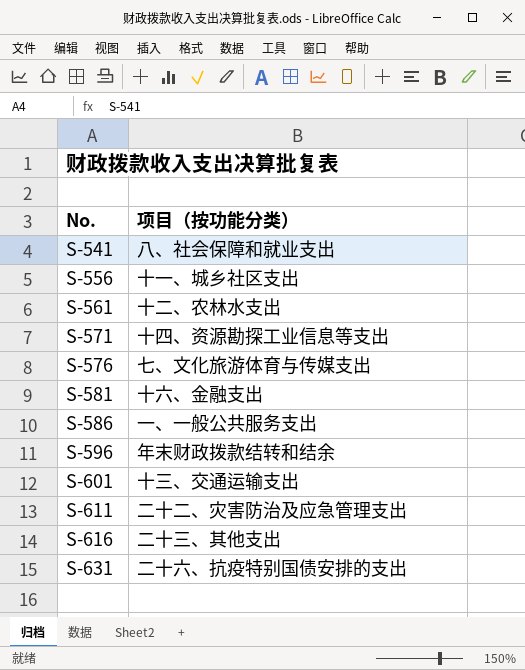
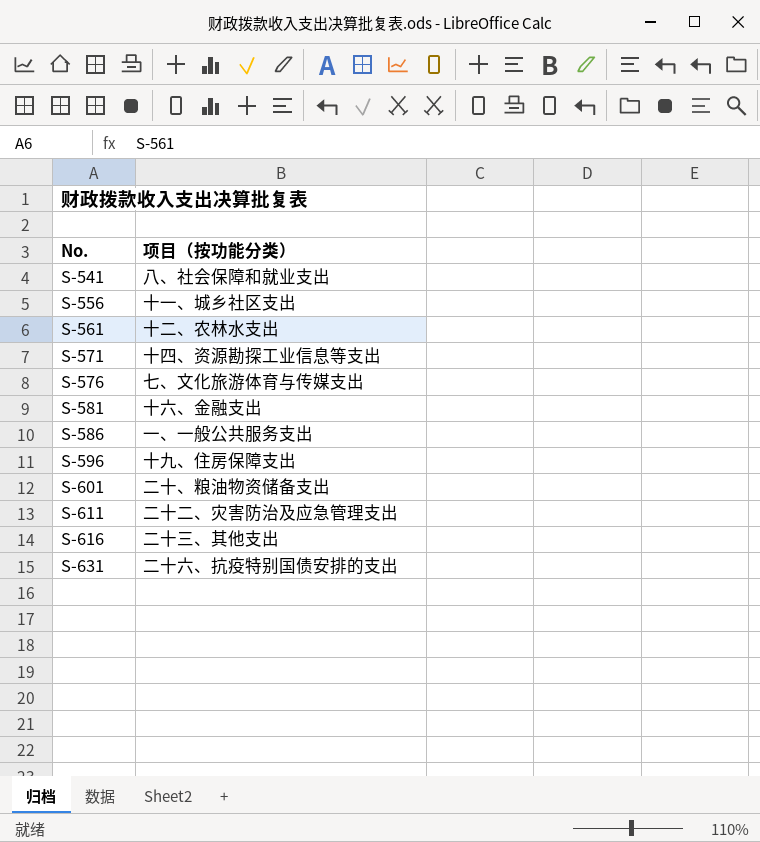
S-596 | 项目（按功能分类）: 年末财政拨款结转和结余 -> 十九、住房保障支出
S-601 | 项目（按功能分类）: 十三、交通运输支出 -> 二十、粮油物资储备支出

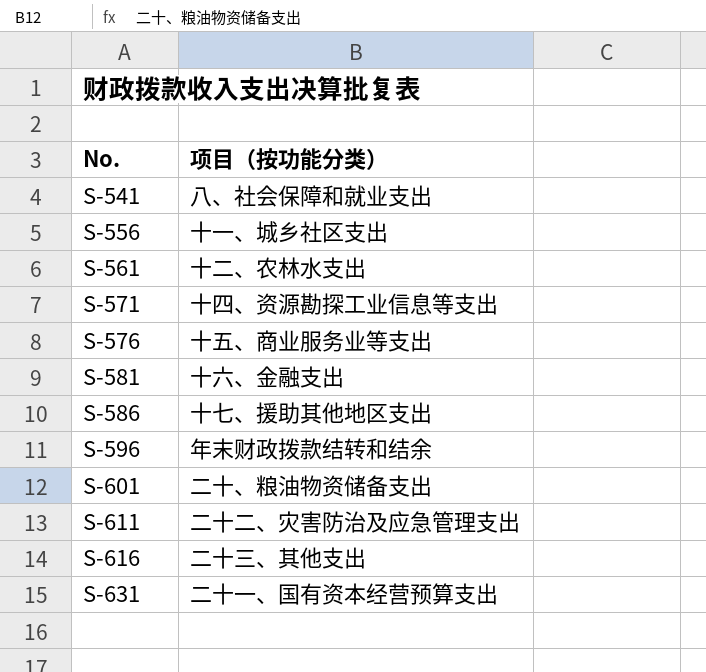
S-576 | 项目（按功能分类）: 七、文化旅游体育与传媒支出 -> 十五、商业服务业等支出
S-586 | 项目（按功能分类）: 一、一般公共服务支出 -> 十七、援助其他地区支出
S-596 | 项目（按功能分类）: 十九、住房保障支出 -> 年末财政拨款结转和结余
S-631 | 项目（按功能分类）: 二十六、抗疫特别国债安排的支出 -> 二十一、国有资本经营预算支出

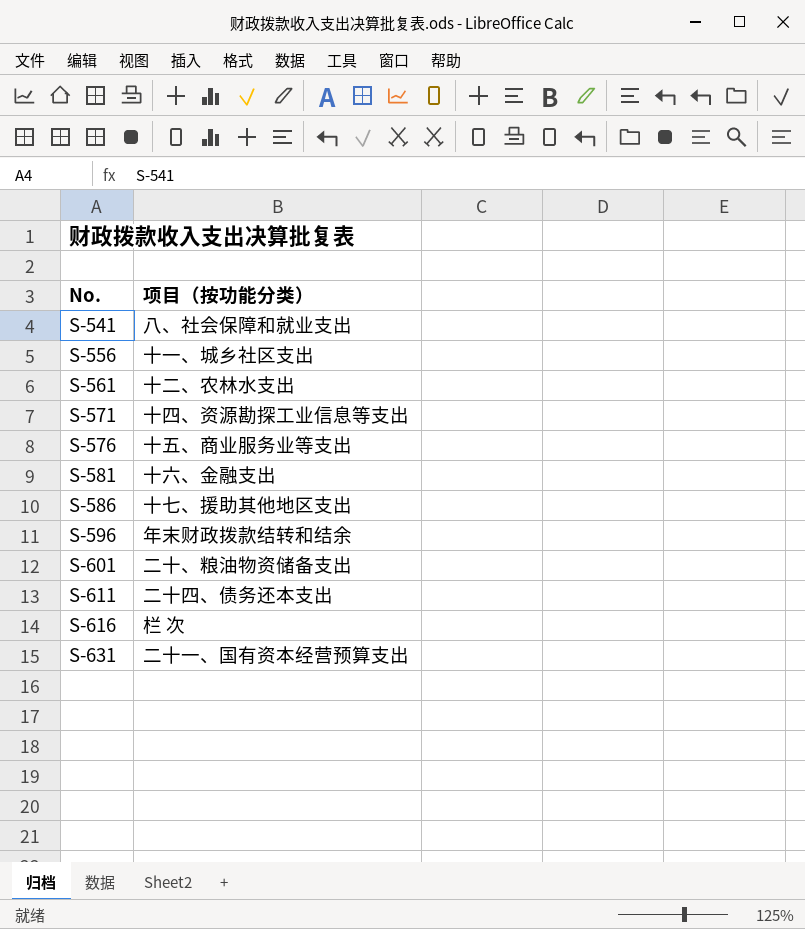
S-611 | 项目（按功能分类）: 二十二、灾害防治及应急管理支出 -> 二十四、债务还本支出
S-616 | 项目（按功能分类）: 二十三、其他支出 -> 栏 次

